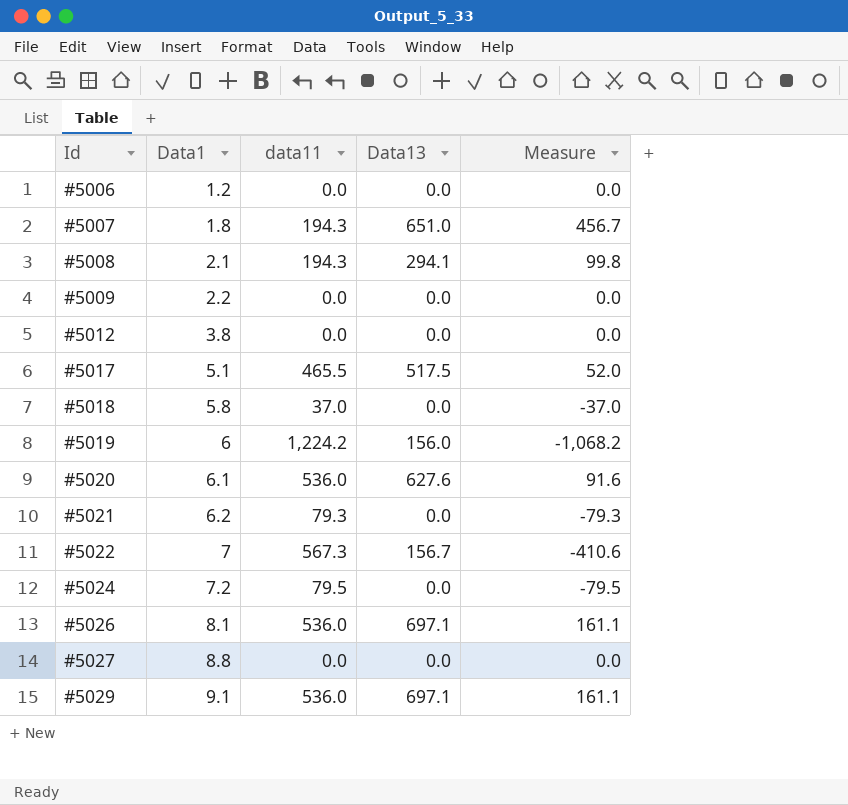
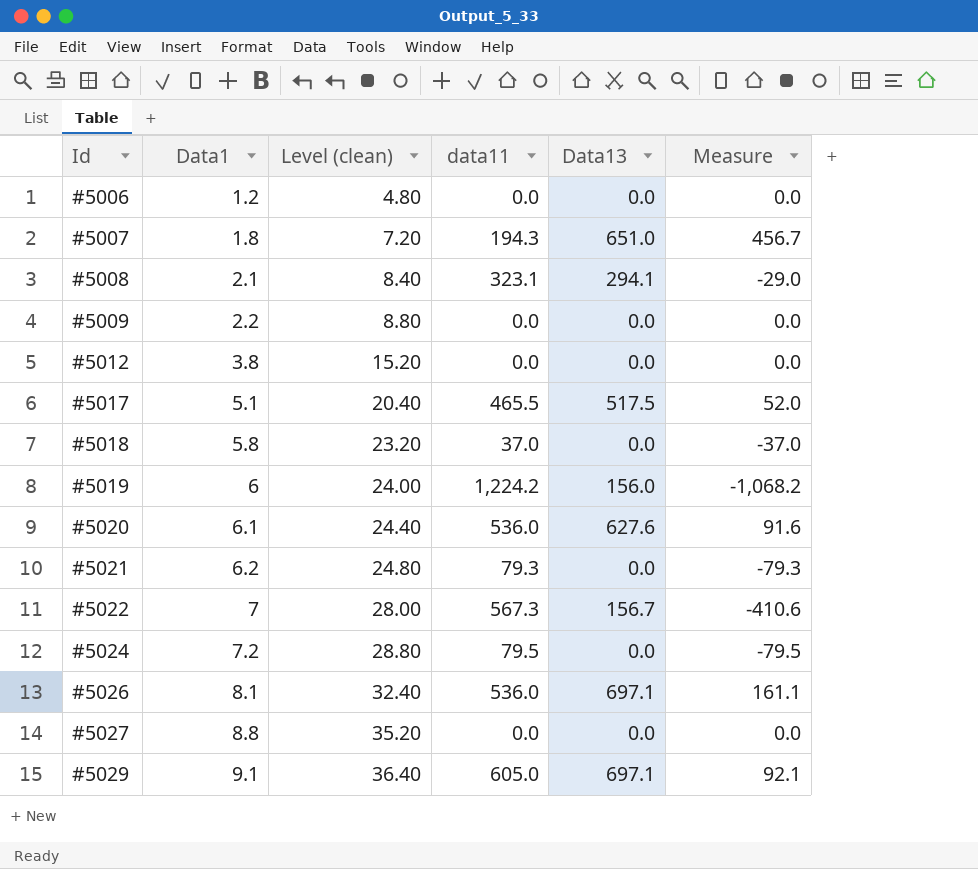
column Level (clean) | formula: none -> [Data1] * 4
#5008 | data11: 194.3 -> 323.1
#5008 | Measure: 99.8 -> -29.0
#5029 | data11: 536.0 -> 605.0
#5029 | Measure: 161.1 -> 92.1

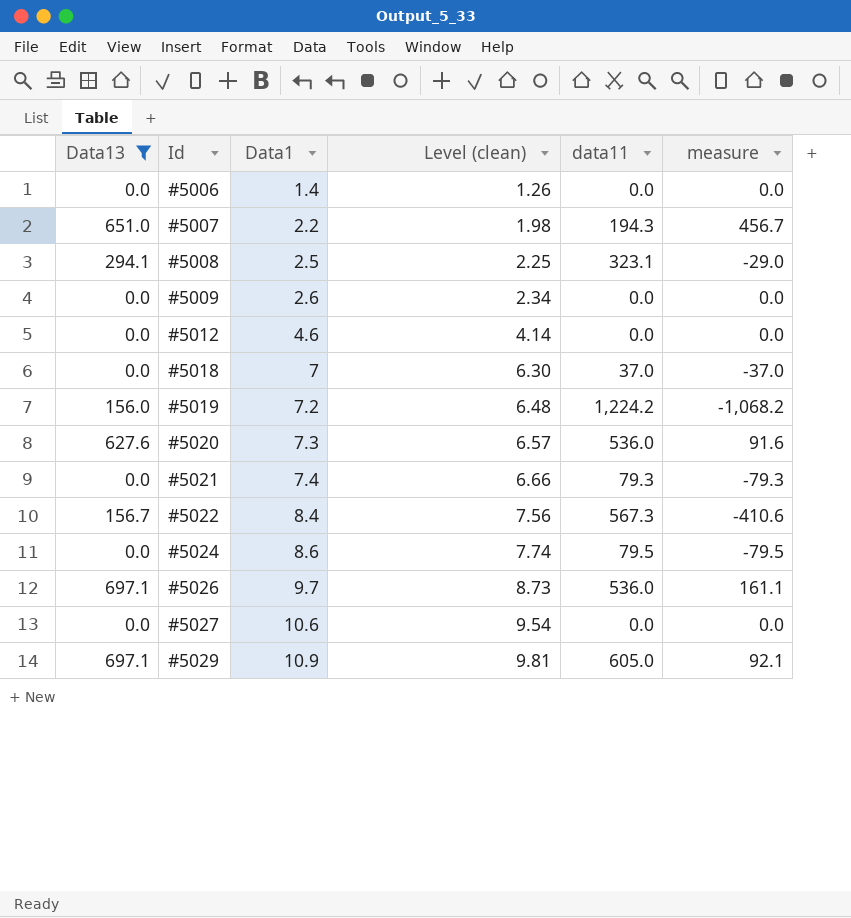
filter: none -> Data13 != 517.5
column Data13 | position: 5 -> 1
column Level (clean) | formula: [Data1] * 4 -> [Data1] * 0.9
column name: Measure -> measure
#5006 | Data1: 1.2 -> 1.4
#5007 | Data1: 1.8 -> 2.2
#5008 | Data1: 2.1 -> 2.5
#5009 | Data1: 2.2 -> 2.6
#5012 | Data1: 3.8 -> 4.6
#5018 | Data1: 5.8 -> 7
#5019 | Data1: 6 -> 7.2
#5020 | Data1: 6.1 -> 7.3
#5021 | Data1: 6.2 -> 7.4
#5022 | Data1: 7 -> 8.4
#5024 | Data1: 7.2 -> 8.6
#5026 | Data1: 8.1 -> 9.7
#5027 | Data1: 8.8 -> 10.6
#5029 | Data1: 9.1 -> 10.9

